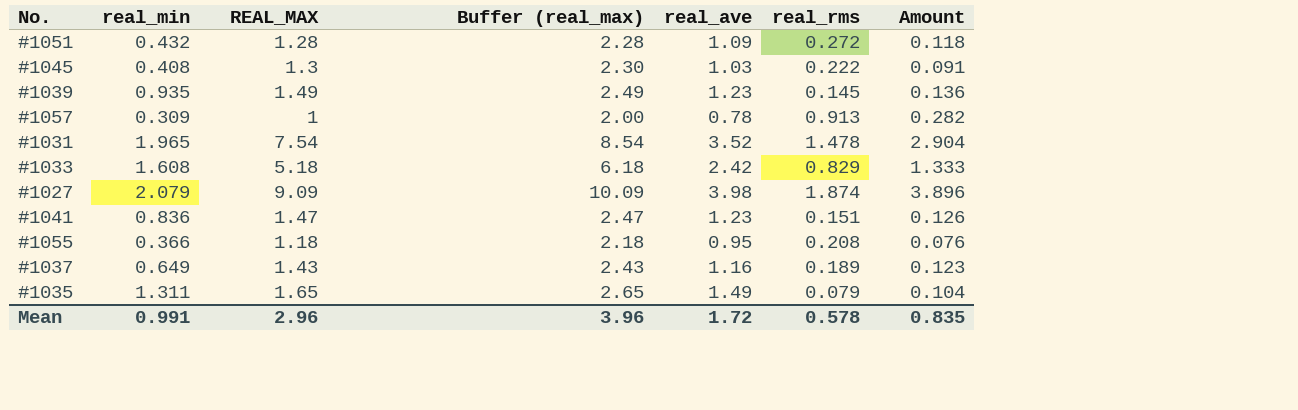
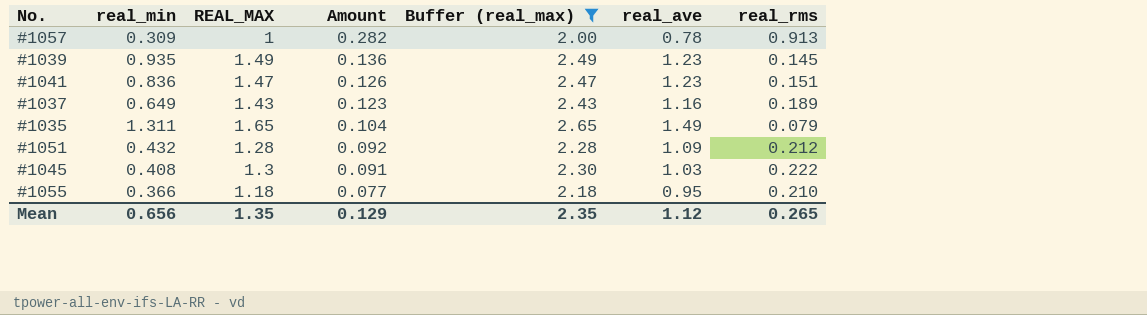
filter: none -> Buffer (real_max) <= 2.65
row order: none -> Amount descending
column Amount | position: 7 -> 4
#1051 | Amount: 0.118 -> 0.092
#1051 | real_rms: 0.272 -> 0.212
#1055 | Amount: 0.076 -> 0.077
#1055 | real_rms: 0.208 -> 0.210
Mean | real_min: 0.991 -> 0.656
Mean | REAL_MAX: 2.96 -> 1.35
Mean | Amount: 0.835 -> 0.129
Mean | Buffer (real_max): 3.96 -> 2.35
Mean | real_ave: 1.72 -> 1.12
Mean | real_rms: 0.578 -> 0.265

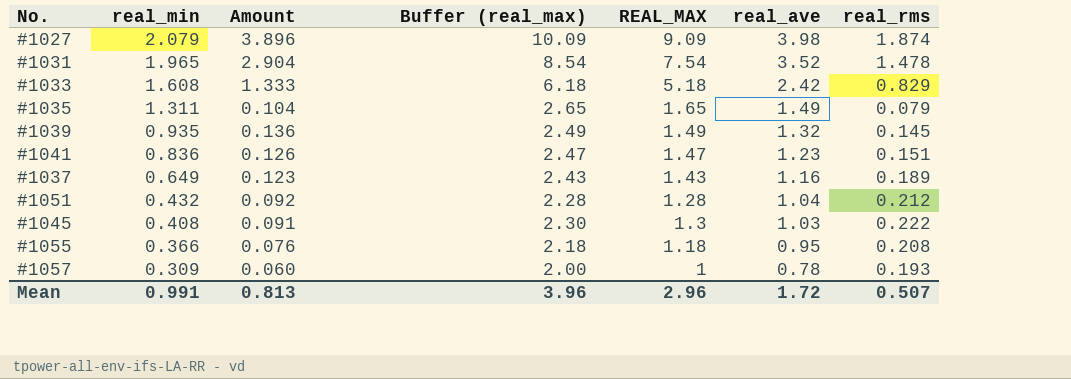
filter: Buffer (real_max) <= 2.65 -> none
row order: Amount descending -> real_min descending
column REAL_MAX | position: 3 -> 5
#1039 | real_ave: 1.23 -> 1.32
#1051 | real_ave: 1.09 -> 1.04
#1055 | Amount: 0.077 -> 0.076
#1055 | real_rms: 0.210 -> 0.208
#1057 | Amount: 0.282 -> 0.060
#1057 | real_rms: 0.913 -> 0.193
Mean | real_min: 0.656 -> 0.991
Mean | Amount: 0.129 -> 0.813
Mean | Buffer (real_max): 2.35 -> 3.96
Mean | REAL_MAX: 1.35 -> 2.96
Mean | real_ave: 1.12 -> 1.72
Mean | real_rms: 0.265 -> 0.507

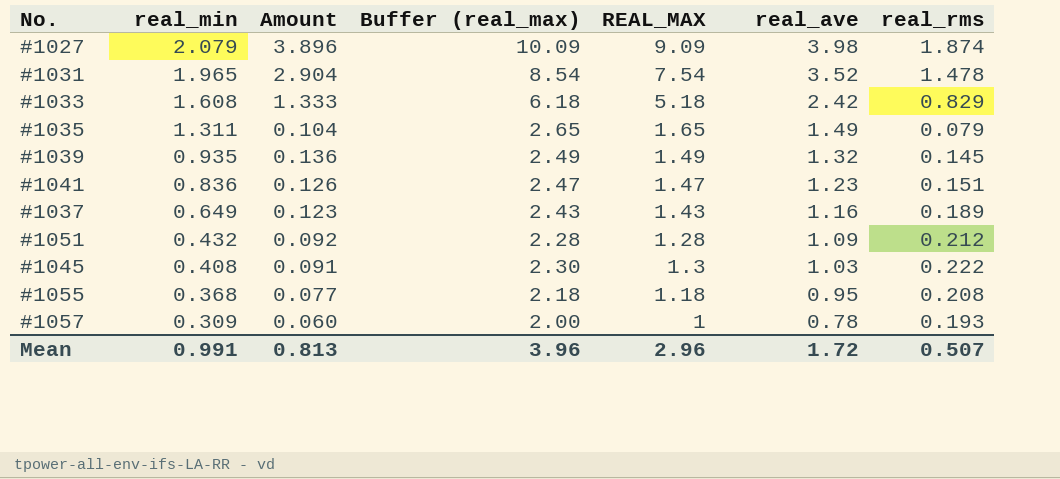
#1051 | real_ave: 1.04 -> 1.09
#1055 | real_min: 0.366 -> 0.368
#1055 | Amount: 0.076 -> 0.077

